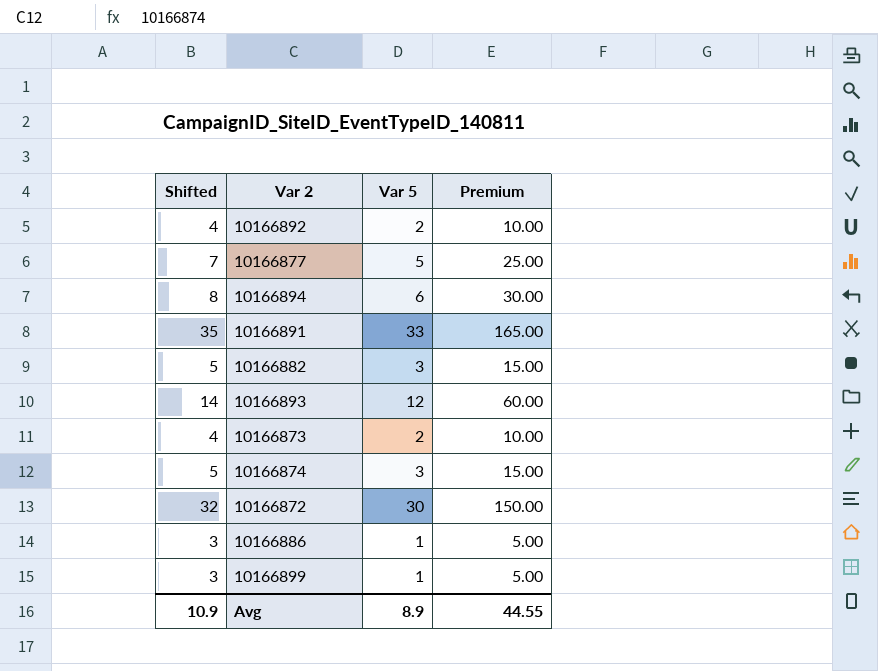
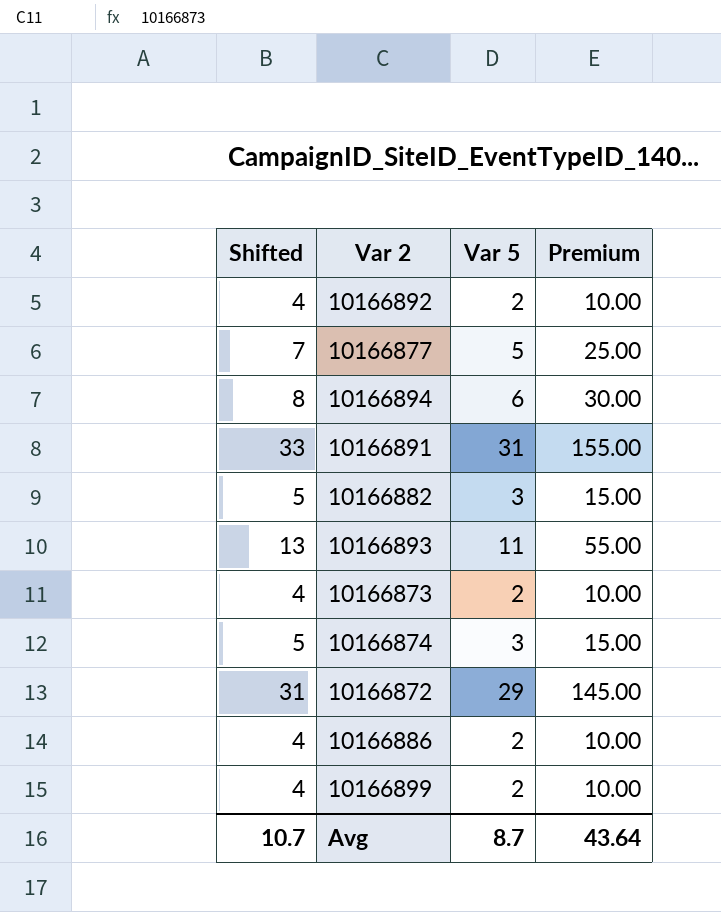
10166891 | Shifted: 35 -> 33
10166891 | Var 5: 33 -> 31
10166891 | Premium: 165.00 -> 155.00
10166893 | Shifted: 14 -> 13
10166893 | Var 5: 12 -> 11
10166893 | Premium: 60.00 -> 55.00
10166872 | Shifted: 32 -> 31
10166872 | Var 5: 30 -> 29
10166872 | Premium: 150.00 -> 145.00
10166886 | Shifted: 3 -> 4
10166886 | Var 5: 1 -> 2
10166886 | Premium: 5.00 -> 10.00
10166899 | Shifted: 3 -> 4
10166899 | Var 5: 1 -> 2
10166899 | Premium: 5.00 -> 10.00
Avg | Shifted: 10.9 -> 10.7
Avg | Var 5: 8.9 -> 8.7
Avg | Premium: 44.55 -> 43.64

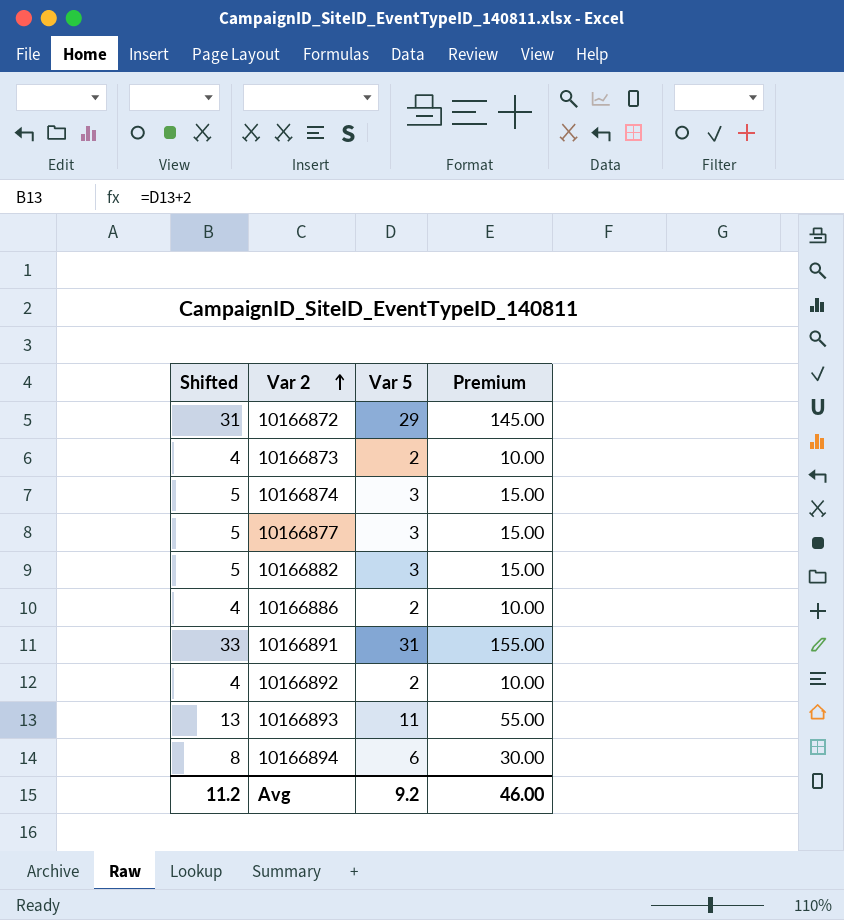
row order: none -> Var 2 ascending
row 10166899: 4 | 2 | 10.00 -> none
10166877 | Shifted: 7 -> 5
10166877 | Var 5: 5 -> 3
10166877 | Premium: 25.00 -> 15.00
Avg | Shifted: 10.7 -> 11.2
Avg | Var 5: 8.7 -> 9.2
Avg | Premium: 43.64 -> 46.00

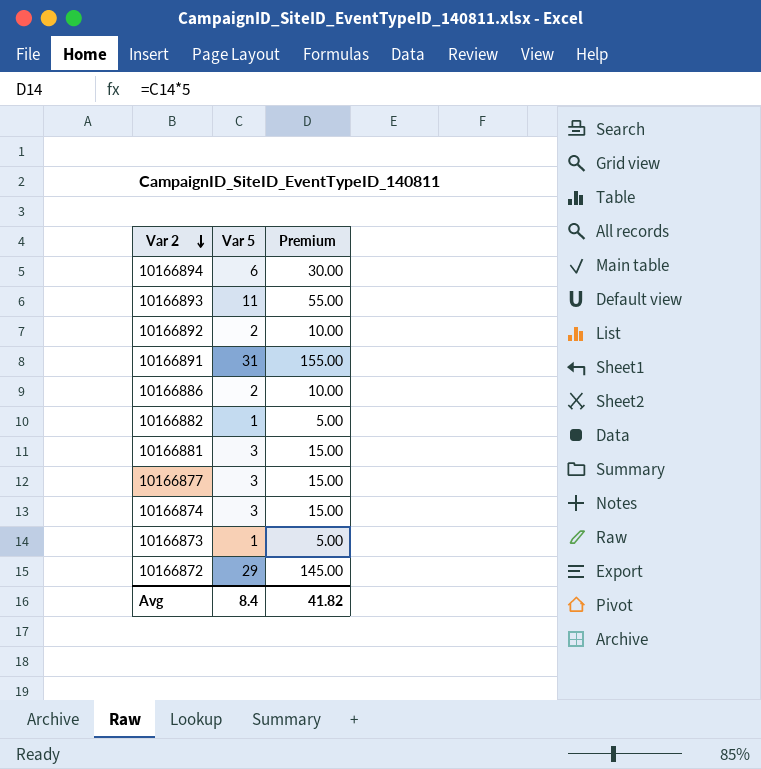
row order: Var 2 ascending -> Var 2 descending
column Shifted | formula: [Var 5] + 2 -> none
10166882 | Var 5: 3 -> 1
10166882 | Premium: 15.00 -> 5.00
row 10166881: none -> 3 | 15.00
10166873 | Var 5: 2 -> 1
10166873 | Premium: 10.00 -> 5.00
Avg | Var 5: 9.2 -> 8.4
Avg | Premium: 46.00 -> 41.82

